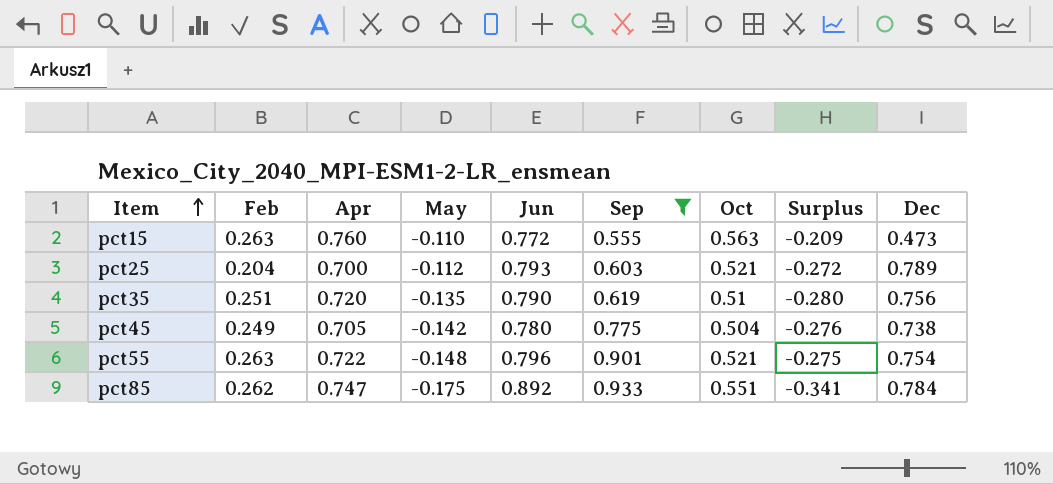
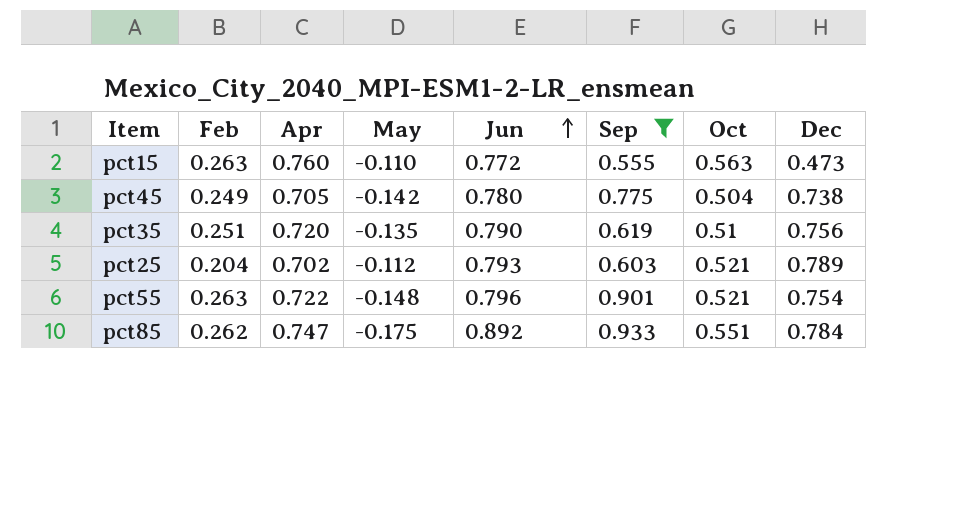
row order: Item ascending -> Jun ascending
column Surplus | formula: [Oct] - [Jun] -> none
pct25 | Apr: 0.700 -> 0.702

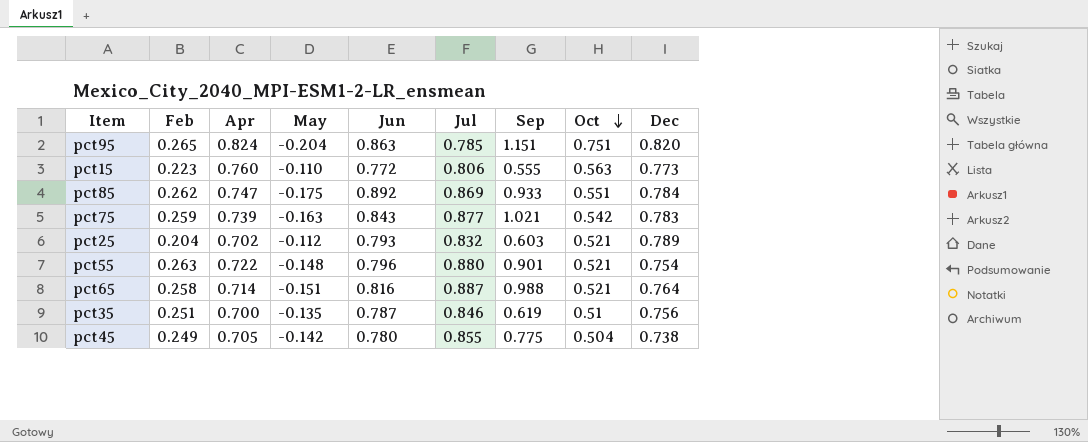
filter: Sep <= 0.933 -> none
row order: Jun ascending -> Oct descending
column Jul | position: none -> 6
pct15 | Feb: 0.263 -> 0.223
pct15 | Dec: 0.473 -> 0.773
pct35 | Apr: 0.720 -> 0.700
pct35 | Jun: 0.790 -> 0.787

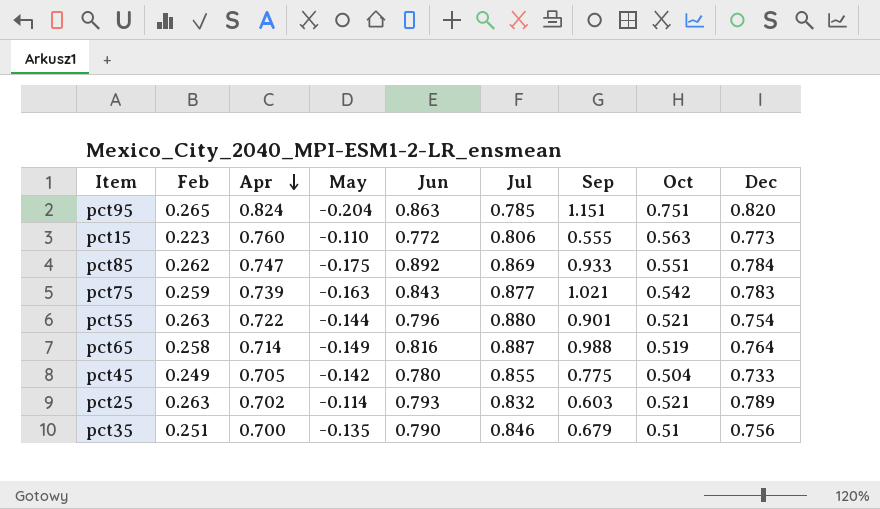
row order: Oct descending -> Apr descending
pct55 | May: -0.148 -> -0.144
pct65 | May: -0.151 -> -0.149
pct65 | Oct: 0.521 -> 0.519
pct45 | Dec: 0.738 -> 0.733
pct25 | Feb: 0.204 -> 0.263
pct25 | May: -0.112 -> -0.114
pct35 | Jun: 0.787 -> 0.790
pct35 | Sep: 0.619 -> 0.679

